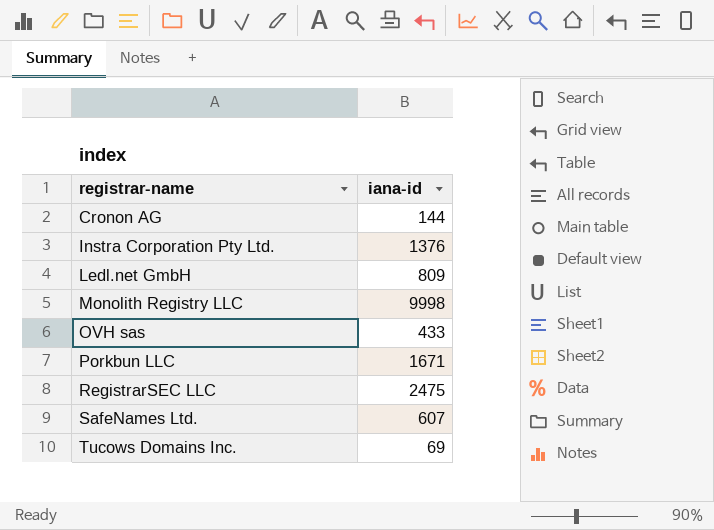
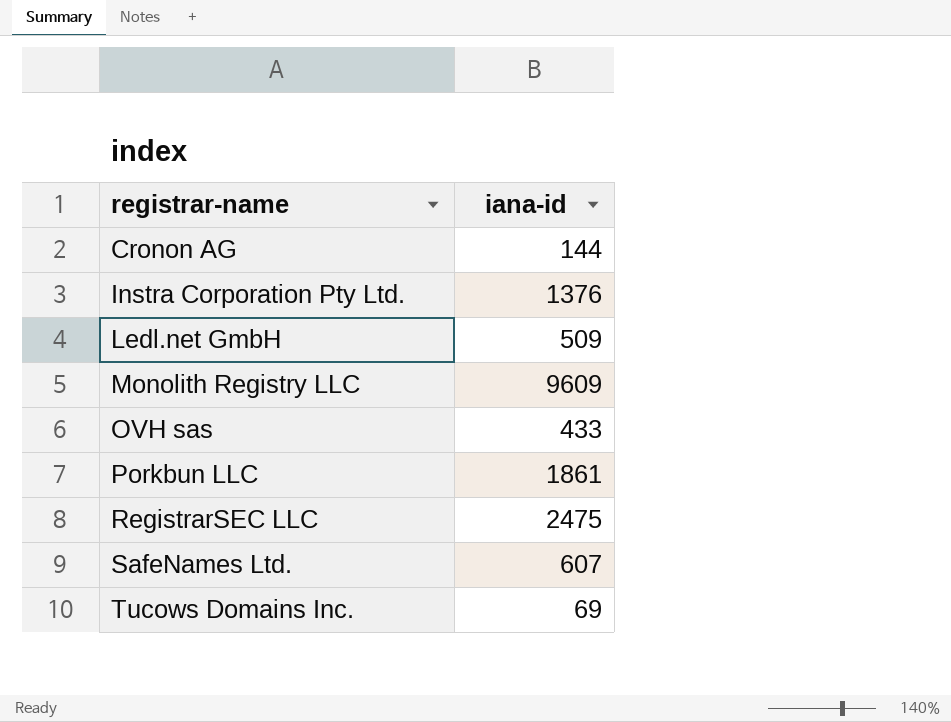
Ledl.net GmbH | iana-id: 809 -> 509
Monolith Registry LLC | iana-id: 9998 -> 9609
Porkbun LLC | iana-id: 1671 -> 1861

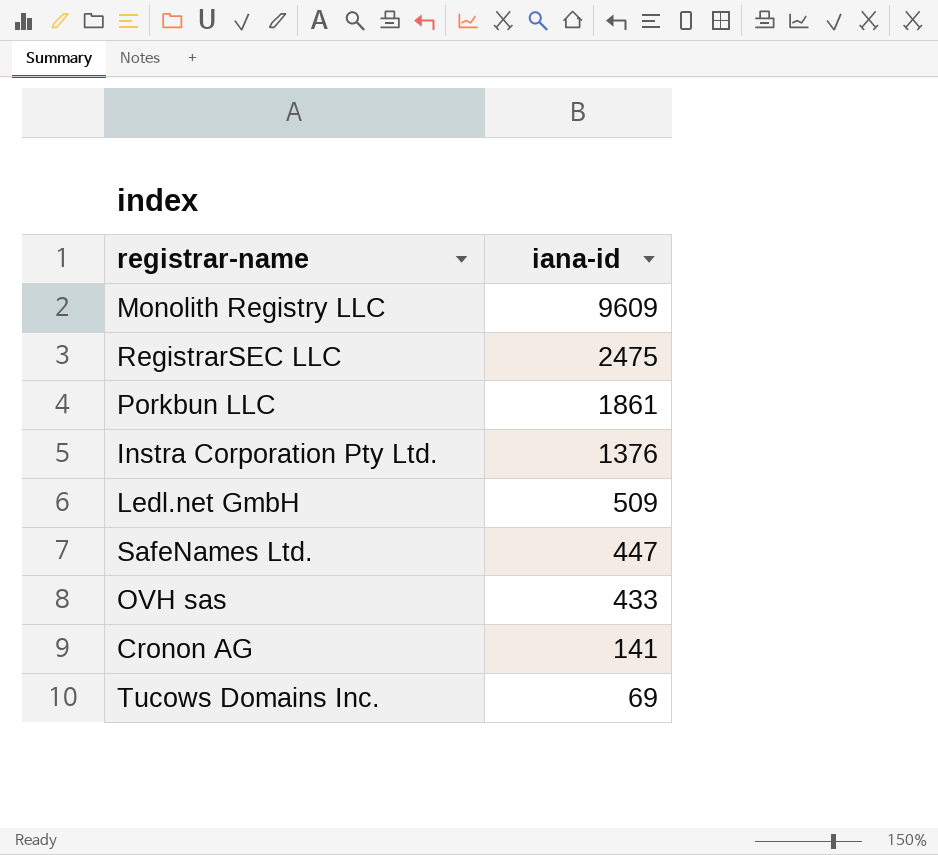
row order: registrar-name ascending -> iana-id descending
SafeNames Ltd. | iana-id: 607 -> 447
Cronon AG | iana-id: 144 -> 141

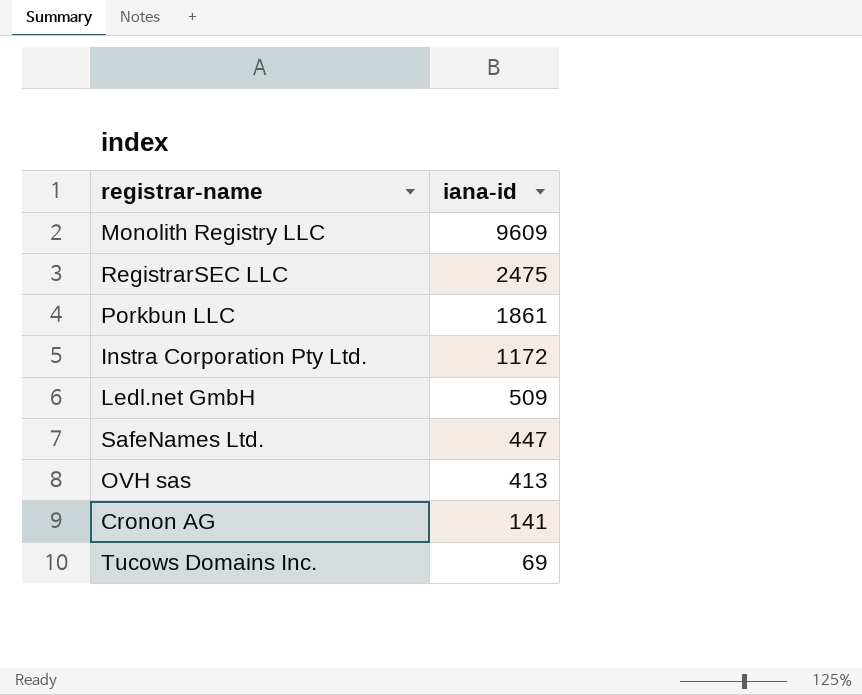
Instra Corporation Pty Ltd. | iana-id: 1376 -> 1172
OVH sas | iana-id: 433 -> 413

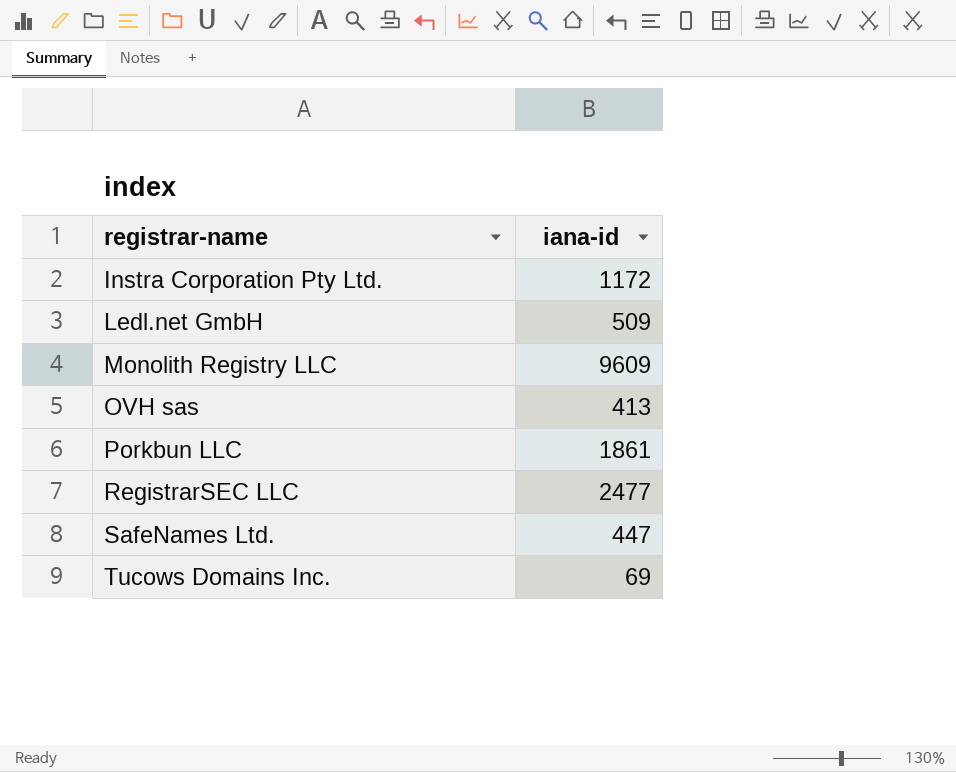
row order: iana-id descending -> registrar-name ascending
row Cronon AG: 141 -> none
RegistrarSEC LLC | iana-id: 2475 -> 2477

